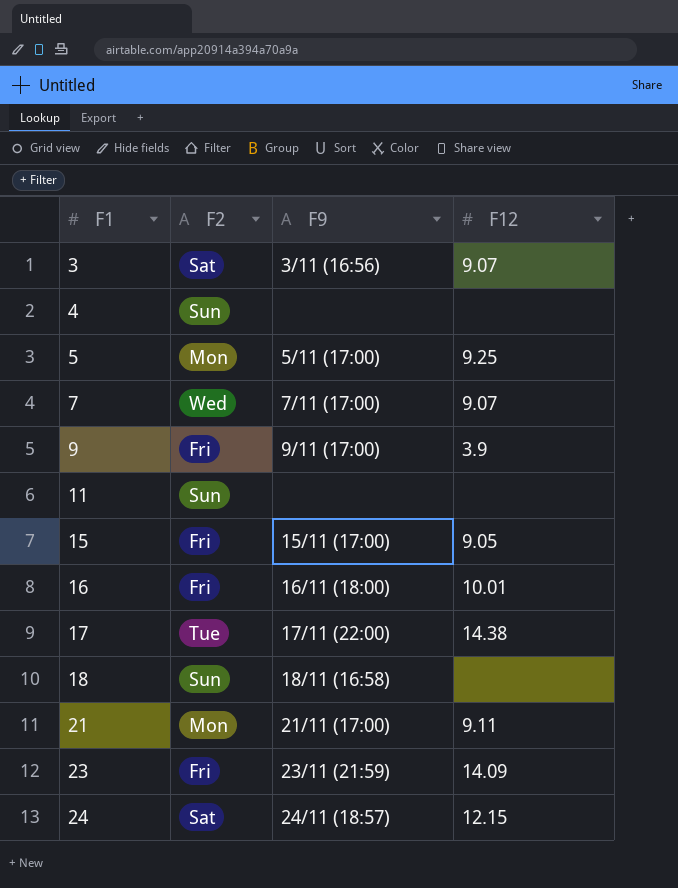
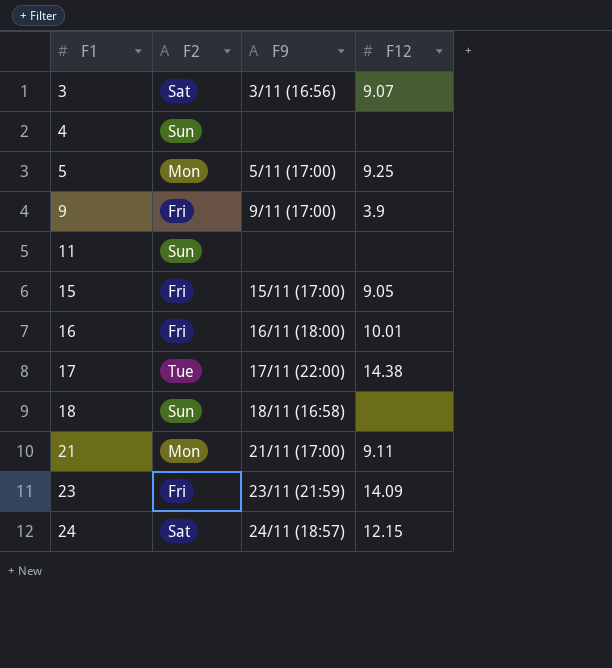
row 7: Wed | 7/11 (17:00) | 9.07 -> none

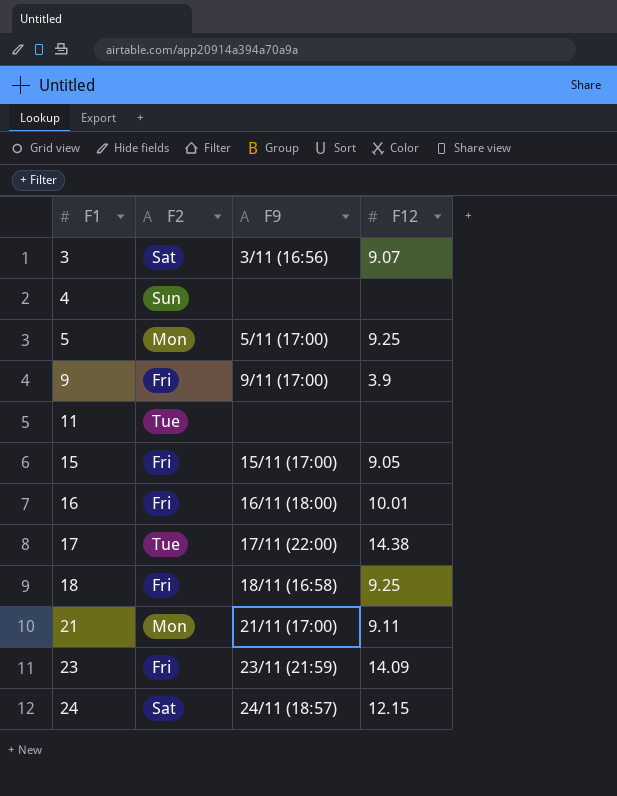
11 | F2: Sun -> Tue
18 | F2: Sun -> Fri
18 | F12: none -> 9.25

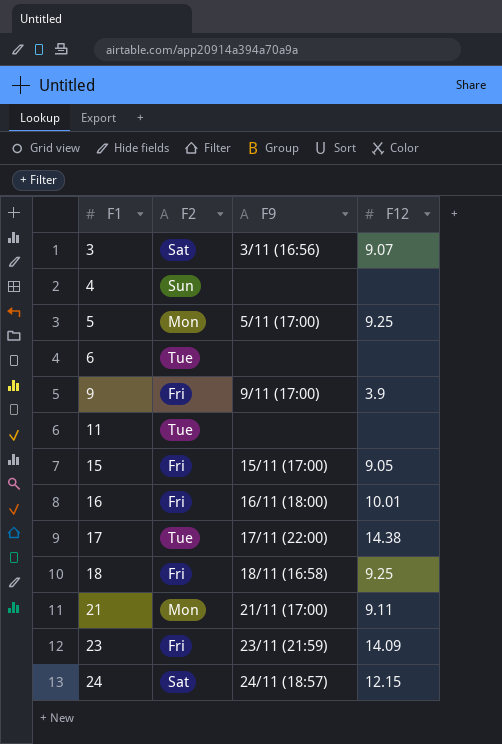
row 6: none -> Tue | none | none

